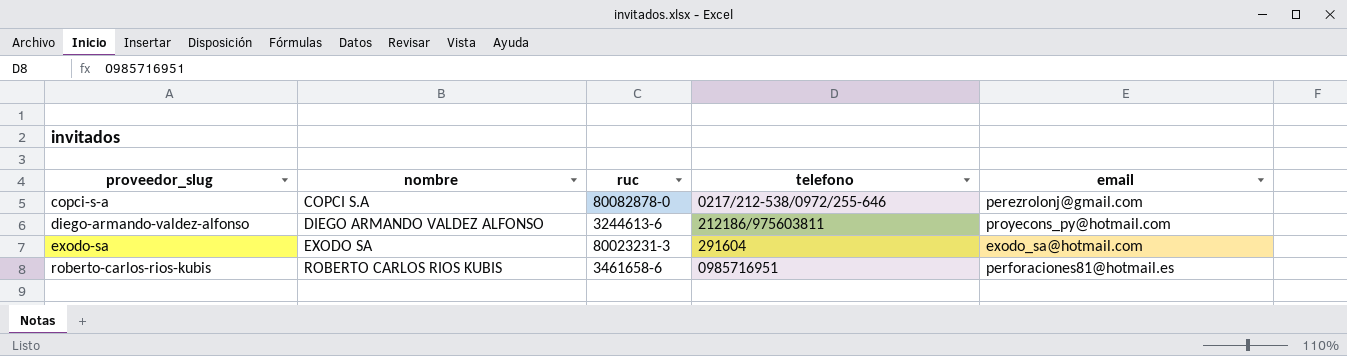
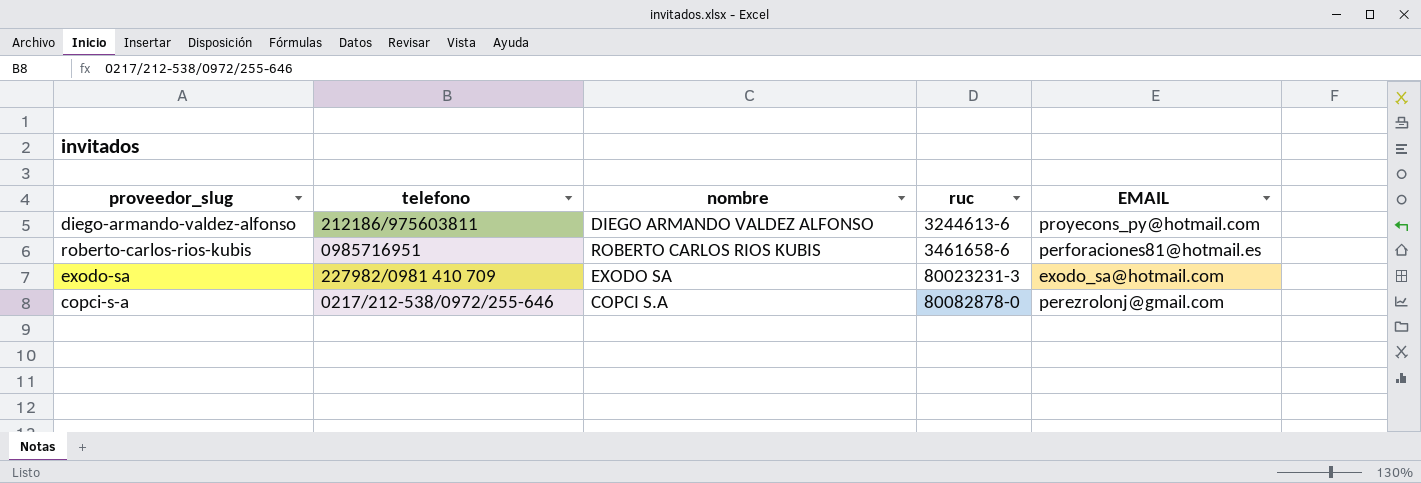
row order: proveedor_slug ascending -> ruc ascending
column telefono | position: 4 -> 2
column name: email -> EMAIL
exodo-sa | telefono: 291604 -> 227982/0981 410 709

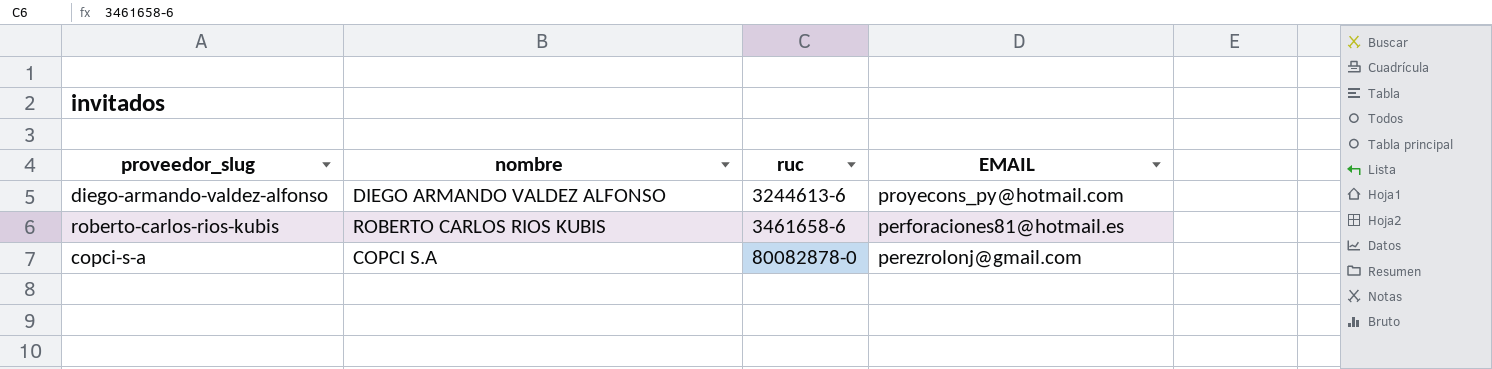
column telefono | position: 2 -> none
row exodo-sa: 227982/0981 410 709 | EXODO SA | 80023231-3 | exodo_sa@hotmail.com -> none

